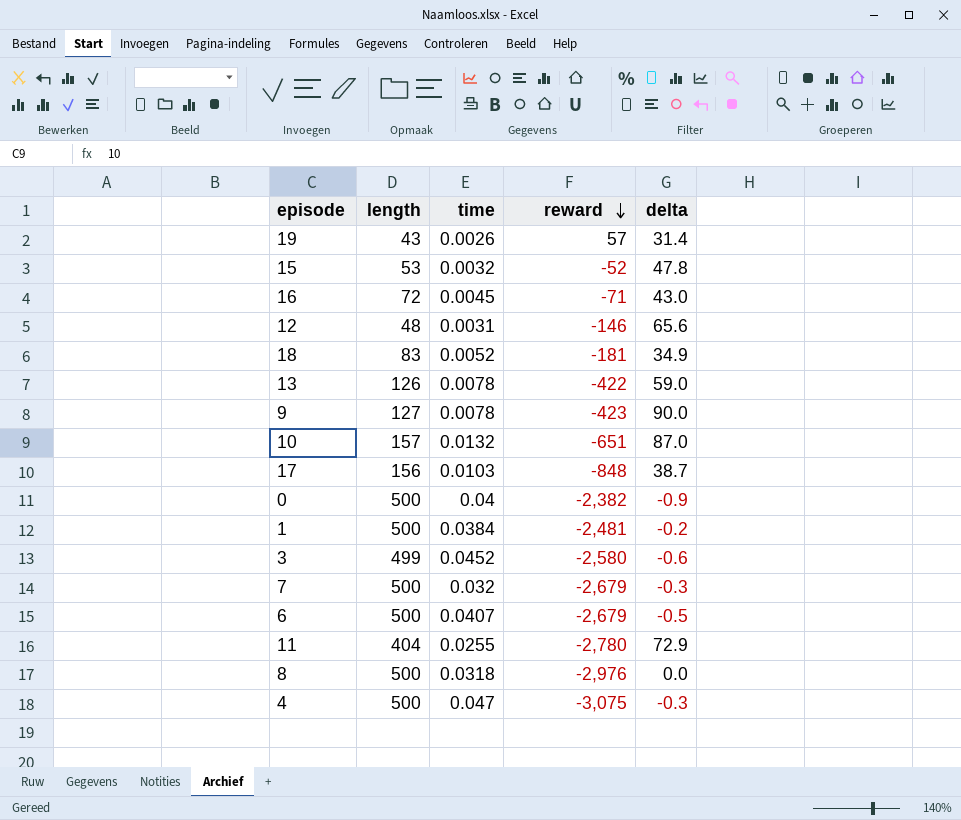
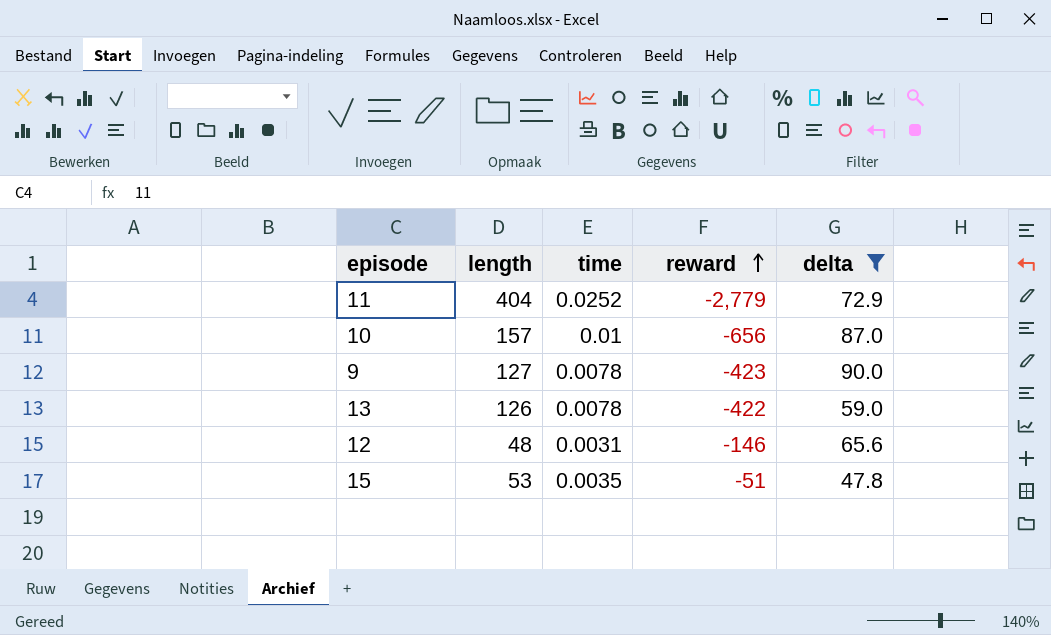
filter: none -> delta >= 47.8
row order: reward descending -> reward ascending
11 | time: 0.0255 -> 0.0252
11 | reward: -2,780 -> -2,779
10 | time: 0.0132 -> 0.01
10 | reward: -651 -> -656
15 | time: 0.0032 -> 0.0035
15 | reward: -52 -> -51

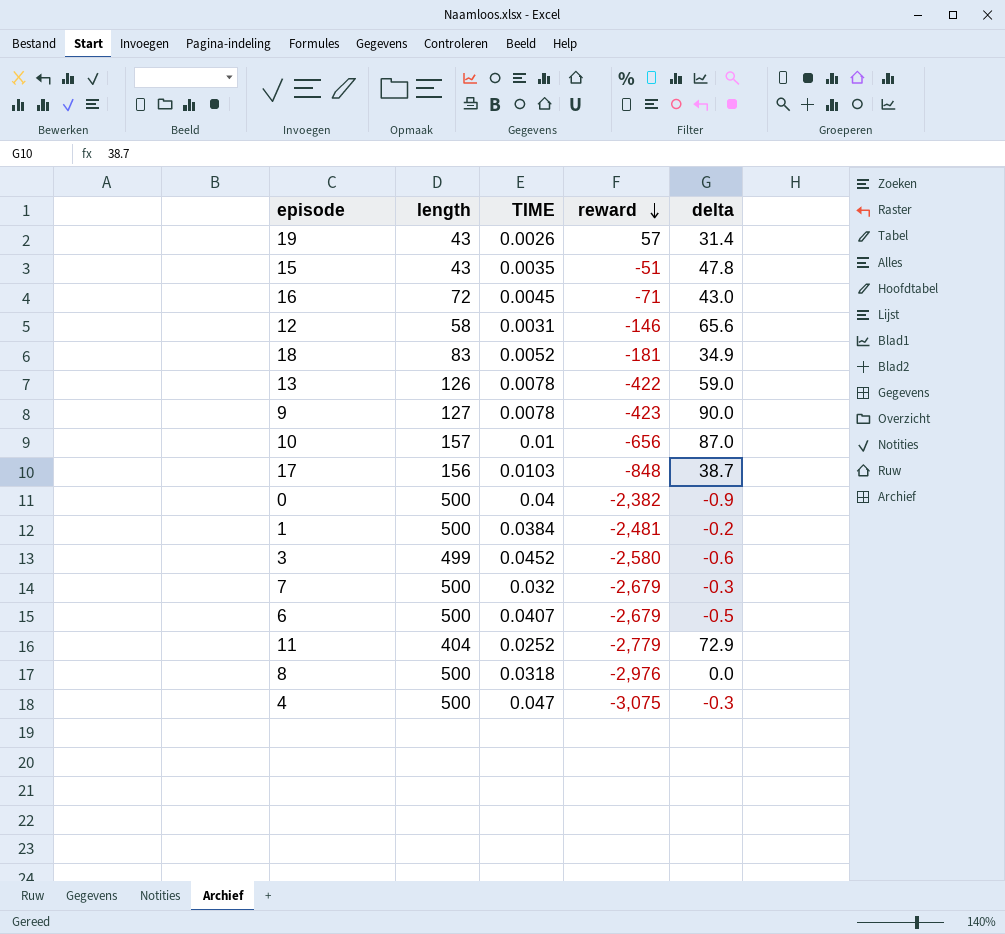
filter: delta >= 47.8 -> none
row order: reward ascending -> reward descending
column name: time -> TIME
15 | length: 53 -> 43
12 | length: 48 -> 58

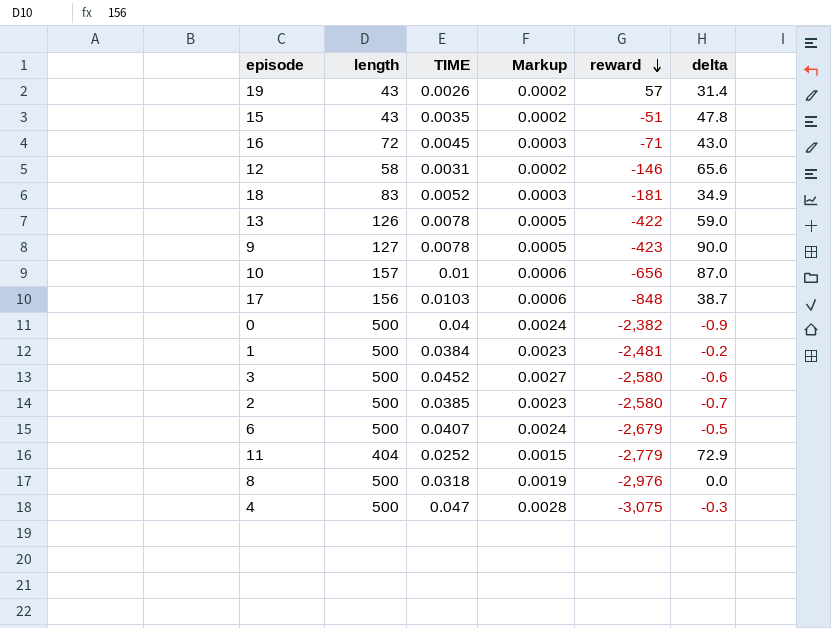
column Markup | formula: none -> [TIME] * 0.06
row 7: 500 | 0.032 | -2,679 | -0.3 -> none
3 | length: 499 -> 500
row 2: none -> 500 | 0.0385 | 0.0023 | -2,580 | -0.7

